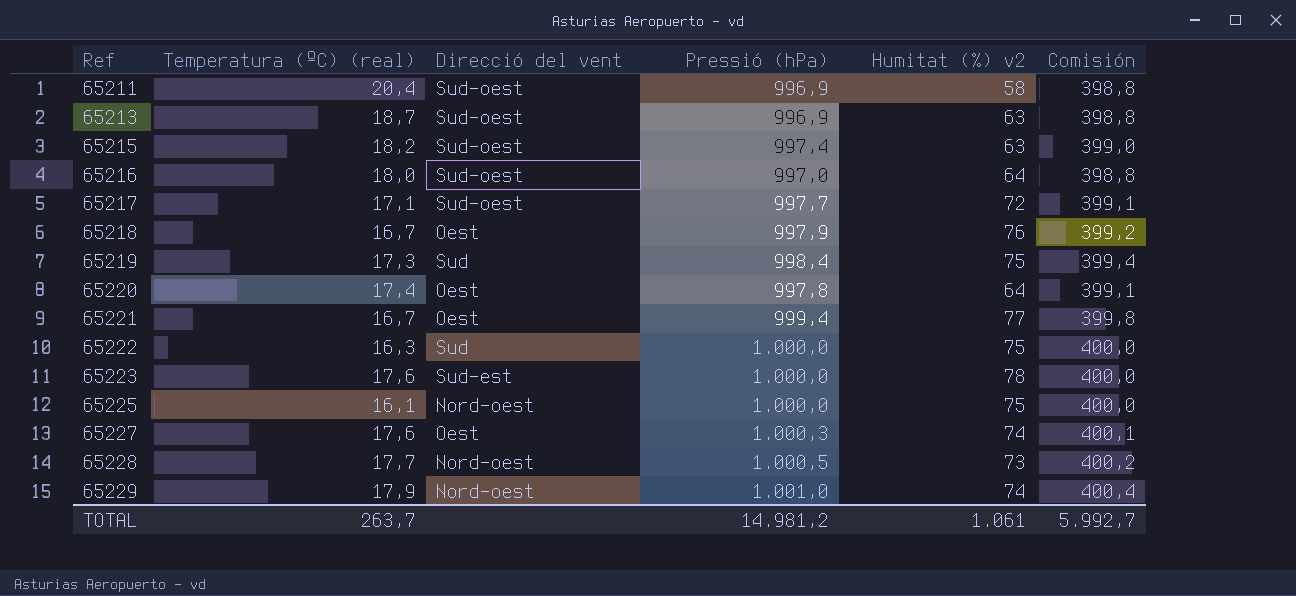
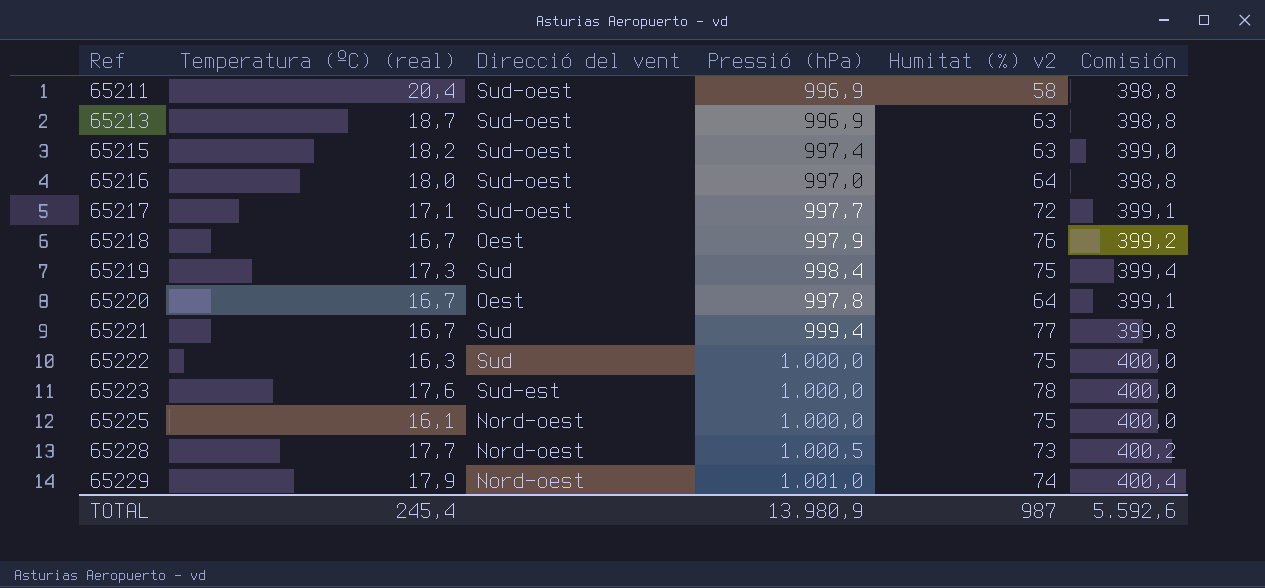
row 65227: 17,6 | Oest | 1.000,3 | 74 | 400,1 -> none
65220 | Temperatura (ºC) (real): 17,4 -> 16,7
65221 | Direcció del vent: Oest -> Sud
TOTAL | Temperatura (ºC) (real): 263,7 -> 245,4
TOTAL | Pressió (hPa): 14.981,2 -> 13.980,9
TOTAL | Humitat (%) v2: 1.061 -> 987
TOTAL | Comisión: 5.992,7 -> 5.592,6

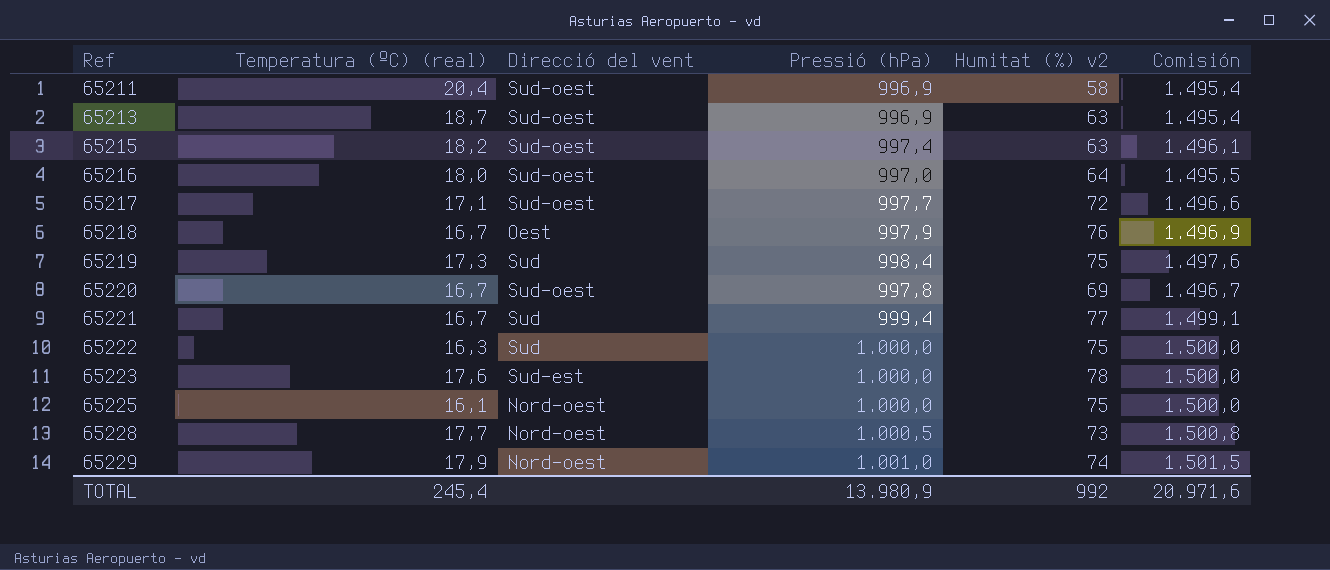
column Comisión | formula: [Pressió (hPa)] * 0,4 -> [Pressió (hPa)] * 1,5
65220 | Direcció del vent: Oest -> Sud-oest
65220 | Humitat (%) v2: 64 -> 69
TOTAL | Humitat (%) v2: 987 -> 992
TOTAL | Comisión: 5.592,6 -> 20.971,6

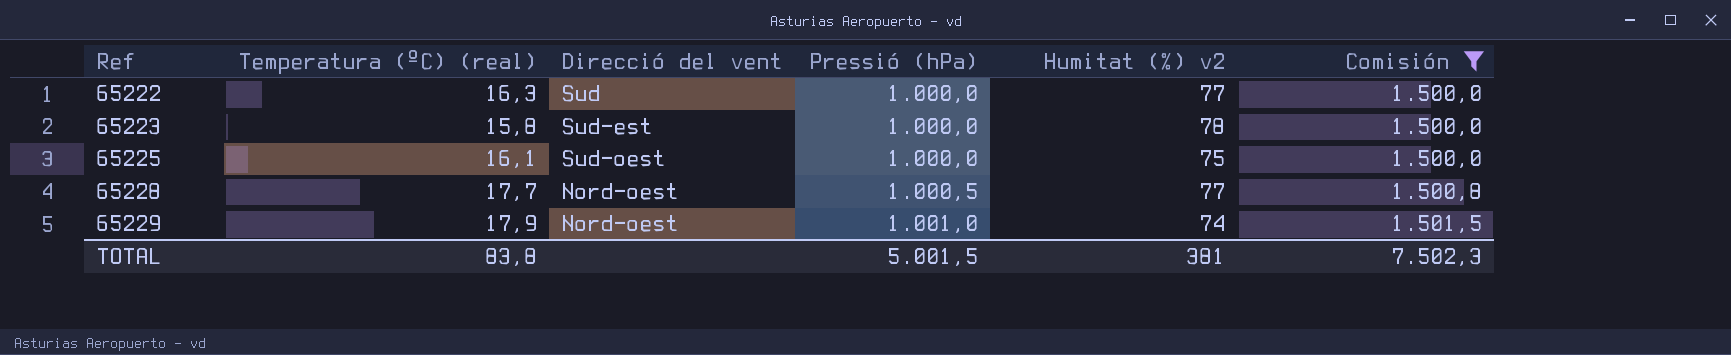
filter: none -> Comisión >= 1.500,0
65222 | Humitat (%) v2: 75 -> 77
65223 | Temperatura (ºC) (real): 17,6 -> 15,8
65225 | Direcció del vent: Nord-oest -> Sud-oest
65228 | Humitat (%) v2: 73 -> 77
TOTAL | Temperatura (ºC) (real): 245,4 -> 83,8
TOTAL | Pressió (hPa): 13.980,9 -> 5.001,5
TOTAL | Humitat (%) v2: 992 -> 381
TOTAL | Comisión: 20.971,6 -> 7.502,3

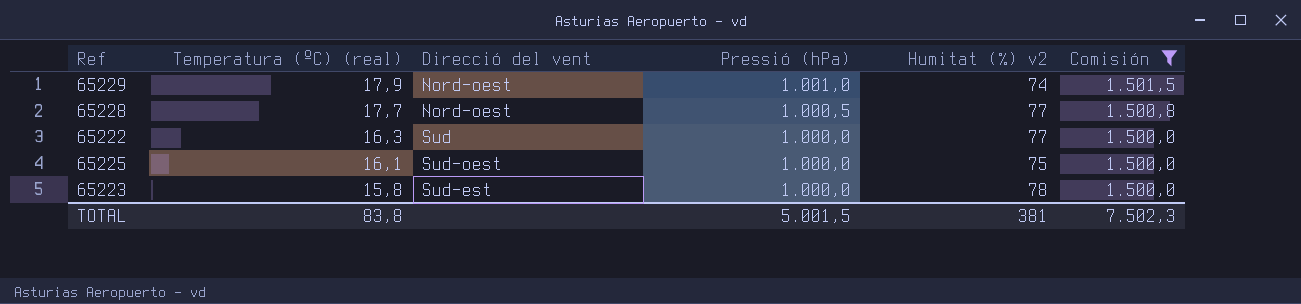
row order: Ref ascending -> Temperatura (ºC) (real) descending

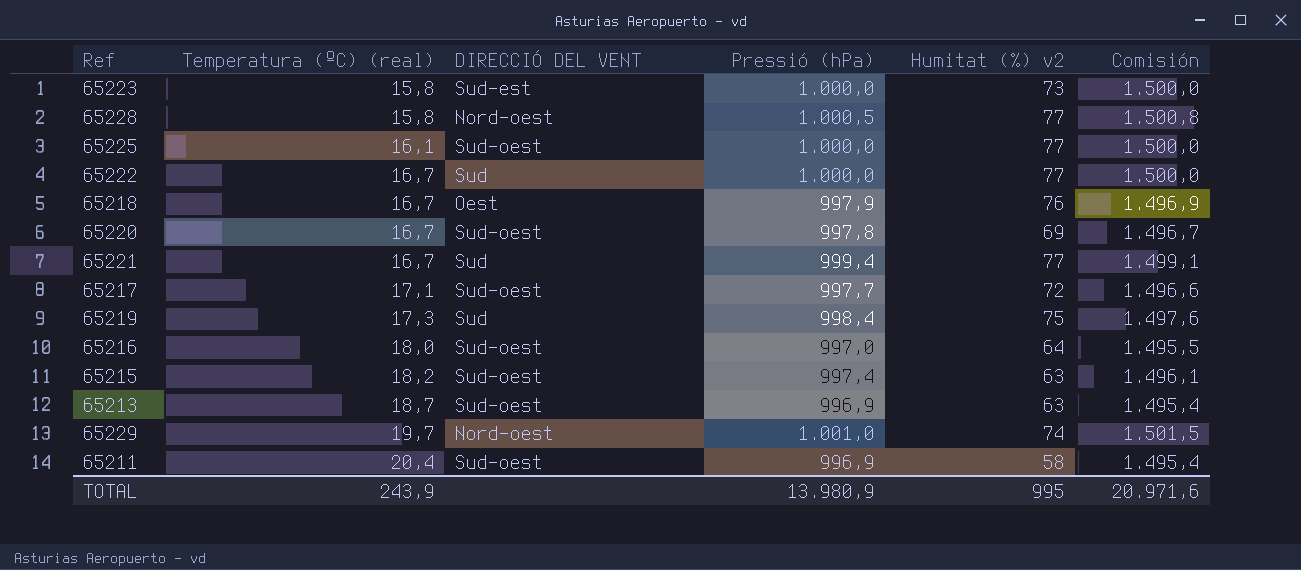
filter: Comisión >= 1.500,0 -> none
row order: Temperatura (ºC) (real) descending -> Temperatura (ºC) (real) ascending
column name: Direcció del vent -> DIRECCIÓ DEL VENT
65223 | Humitat (%) v2: 78 -> 73
65228 | Temperatura (ºC) (real): 17,7 -> 15,8
65225 | Humitat (%) v2: 75 -> 77
65222 | Temperatura (ºC) (real): 16,3 -> 16,7
65229 | Temperatura (ºC) (real): 17,9 -> 19,7
TOTAL | Temperatura (ºC) (real): 83,8 -> 243,9
TOTAL | Pressió (hPa): 5.001,5 -> 13.980,9
TOTAL | Humitat (%) v2: 381 -> 995
TOTAL | Comisión: 7.502,3 -> 20.971,6

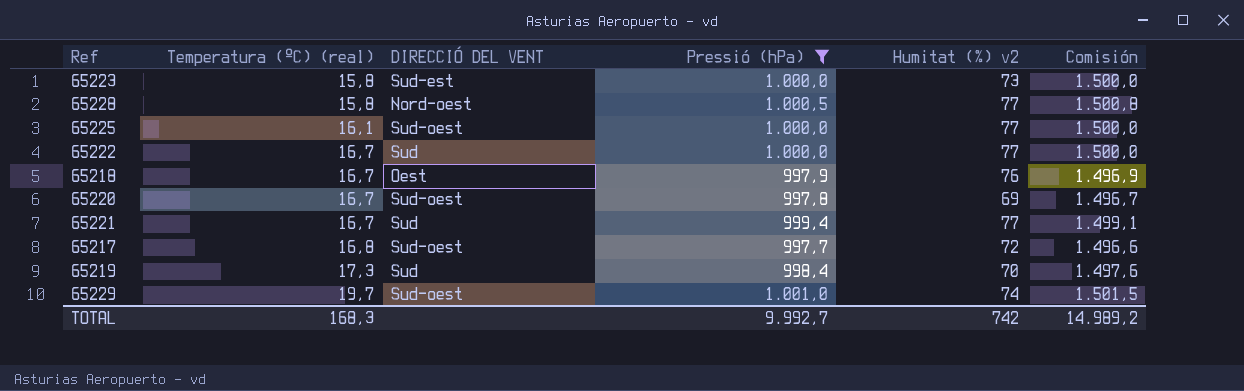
filter: none -> Pressió (hPa) >= 997,7
65217 | Temperatura (ºC) (real): 17,1 -> 16,8
65219 | Humitat (%) v2: 75 -> 70
65229 | DIRECCIÓ DEL VENT: Nord-oest -> Sud-oest
TOTAL | Temperatura (ºC) (real): 243,9 -> 168,3
TOTAL | Pressió (hPa): 13.980,9 -> 9.992,7
TOTAL | Humitat (%) v2: 995 -> 742
TOTAL | Comisión: 20.971,6 -> 14.989,2

